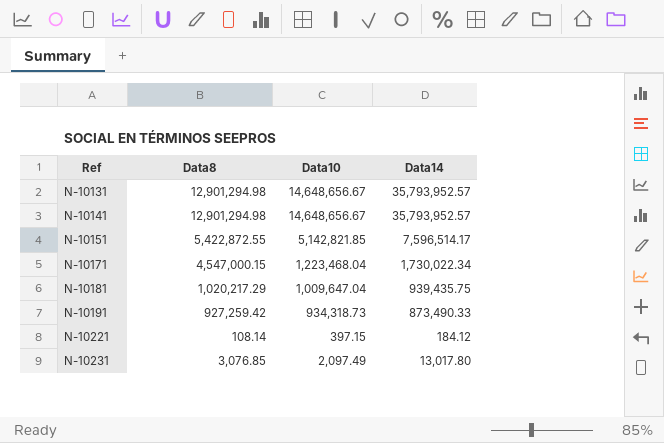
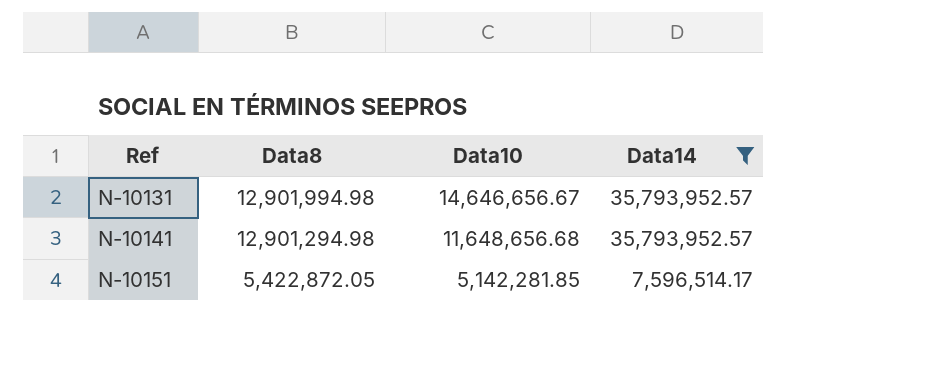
filter: none -> Data14 >= 7,596,514.17
N-10131 | Data8: 12,901,294.98 -> 12,901,994.98
N-10131 | Data10: 14,648,656.67 -> 14,646,656.67
N-10141 | Data10: 14,648,656.67 -> 11,648,656.68
N-10151 | Data8: 5,422,872.55 -> 5,422,872.05
N-10151 | Data10: 5,142,821.85 -> 5,142,281.85

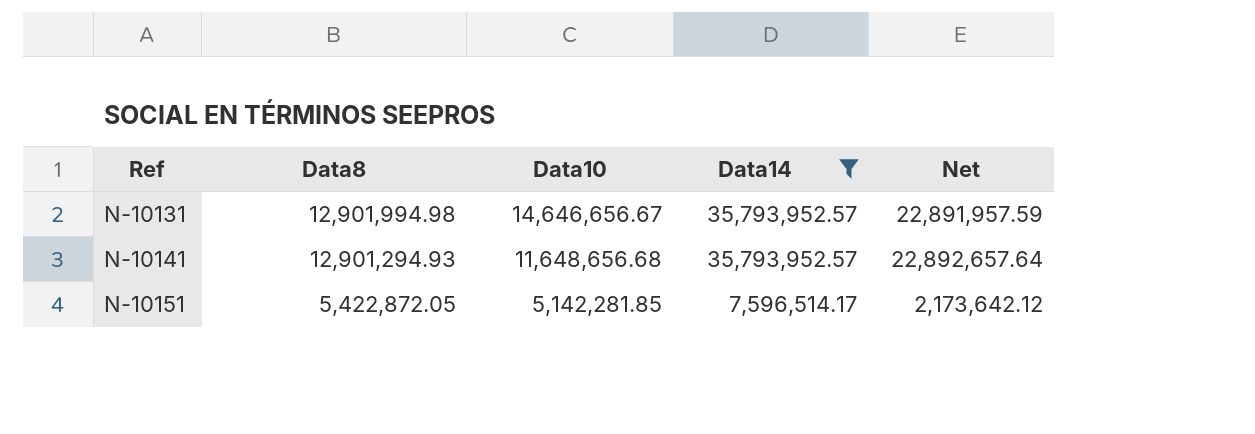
column Net | formula: none -> [Data14] - [Data8]
N-10141 | Data8: 12,901,294.98 -> 12,901,294.93

